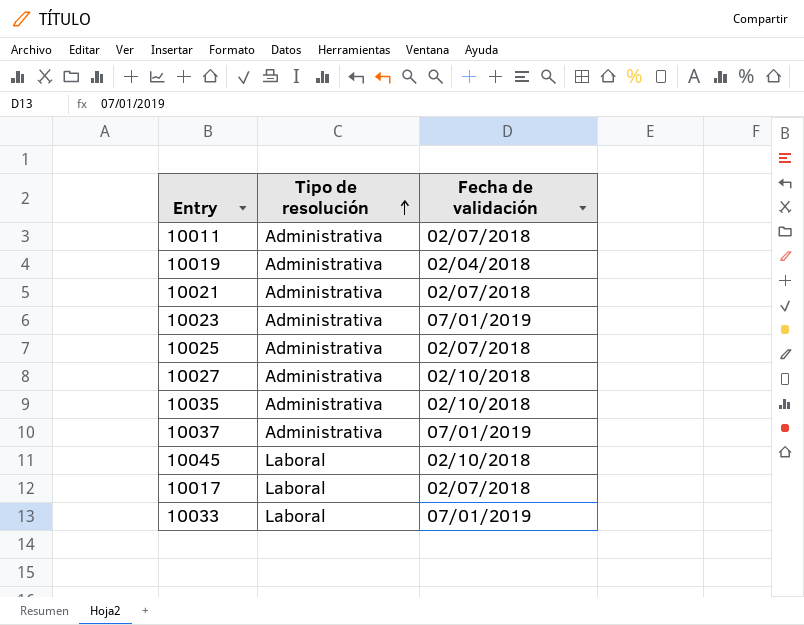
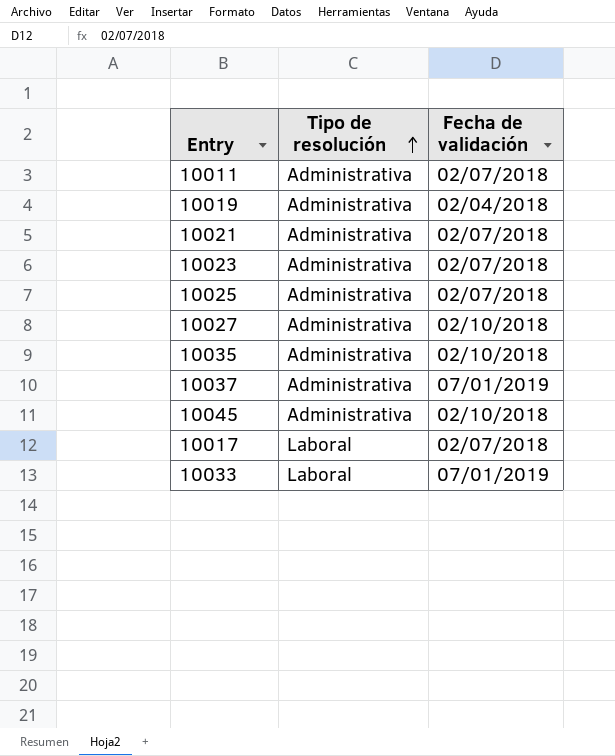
10023 | Fecha de validación: 07/01/2019 -> 02/07/2018
10045 | Tipo de resolución: Laboral -> Administrativa

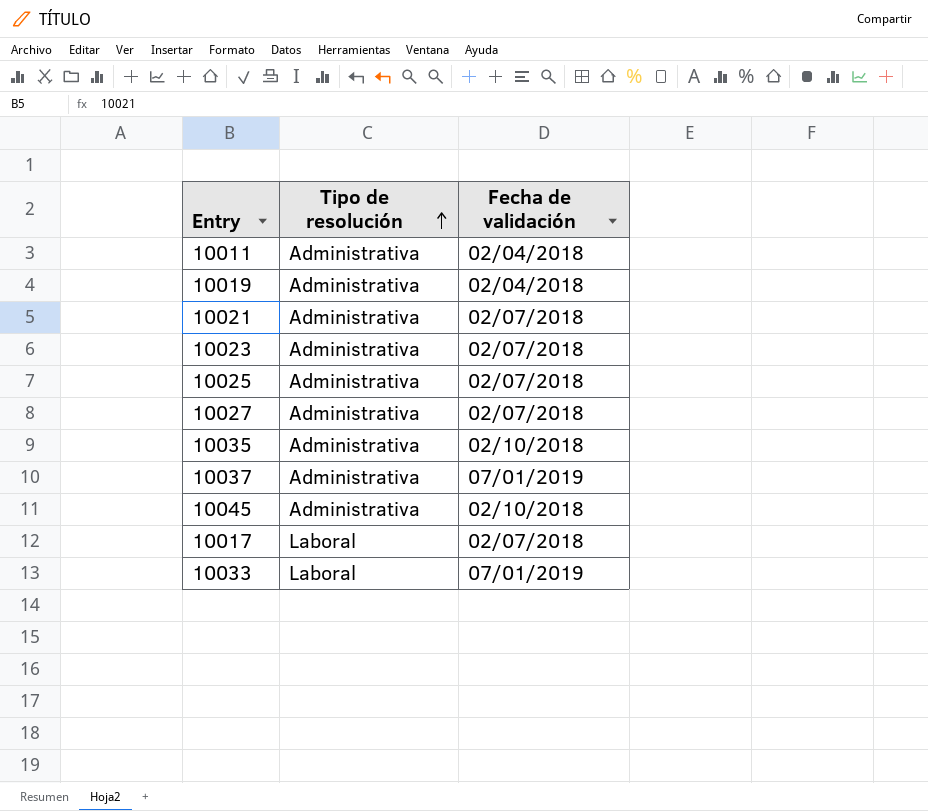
10011 | Fecha de validación: 02/07/2018 -> 02/04/2018
10027 | Fecha de validación: 02/10/2018 -> 02/07/2018

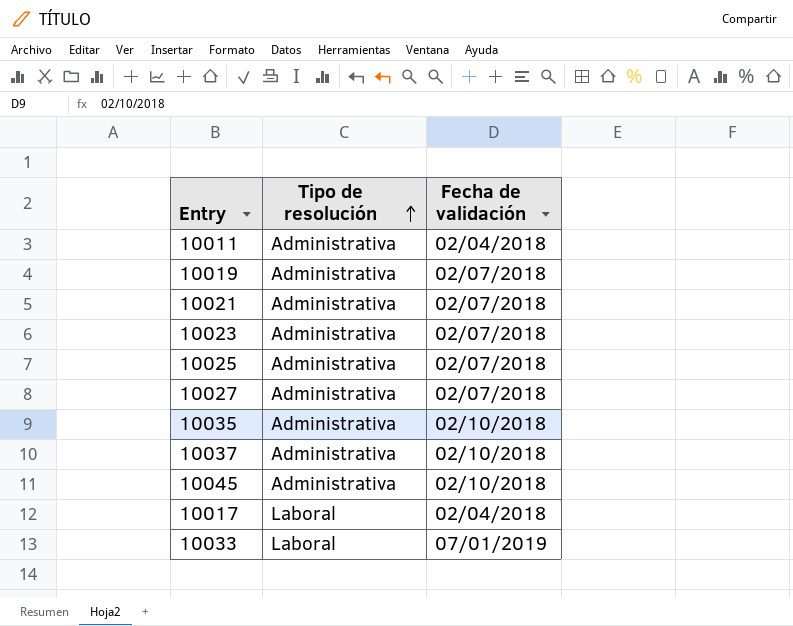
10019 | Fecha de validación: 02/04/2018 -> 02/07/2018
10037 | Fecha de validación: 07/01/2019 -> 02/10/2018
10017 | Fecha de validación: 02/07/2018 -> 02/04/2018

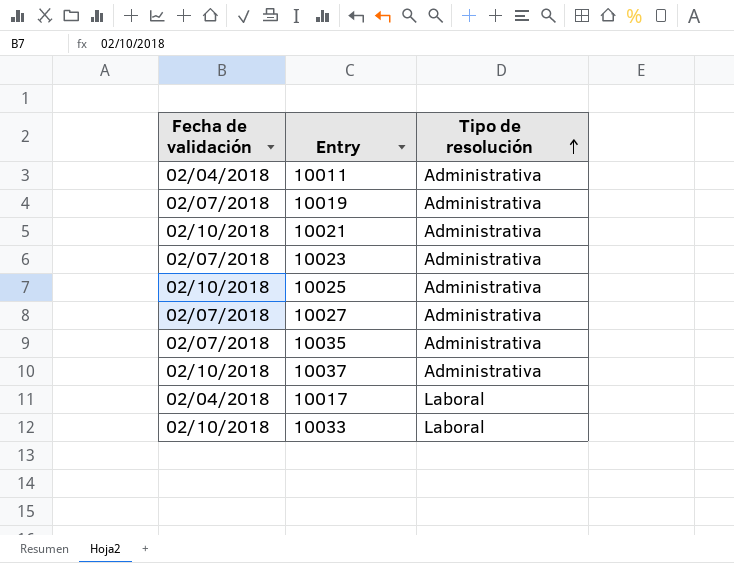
column Fecha de validación | position: 3 -> 1
row 10045: Administrativa | 02/10/2018 -> none
10021 | Fecha de validación: 02/07/2018 -> 02/10/2018
10025 | Fecha de validación: 02/07/2018 -> 02/10/2018
10035 | Fecha de validación: 02/10/2018 -> 02/07/2018
10033 | Fecha de validación: 07/01/2019 -> 02/10/2018

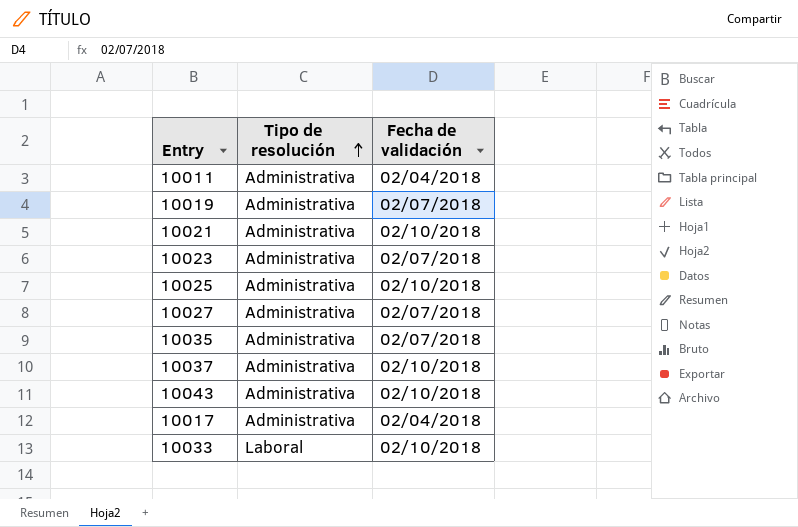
column Fecha de validación | position: 1 -> 3
row 10043: none -> Administrativa | 02/10/2018
10017 | Tipo de resolución: Laboral -> Administrativa

